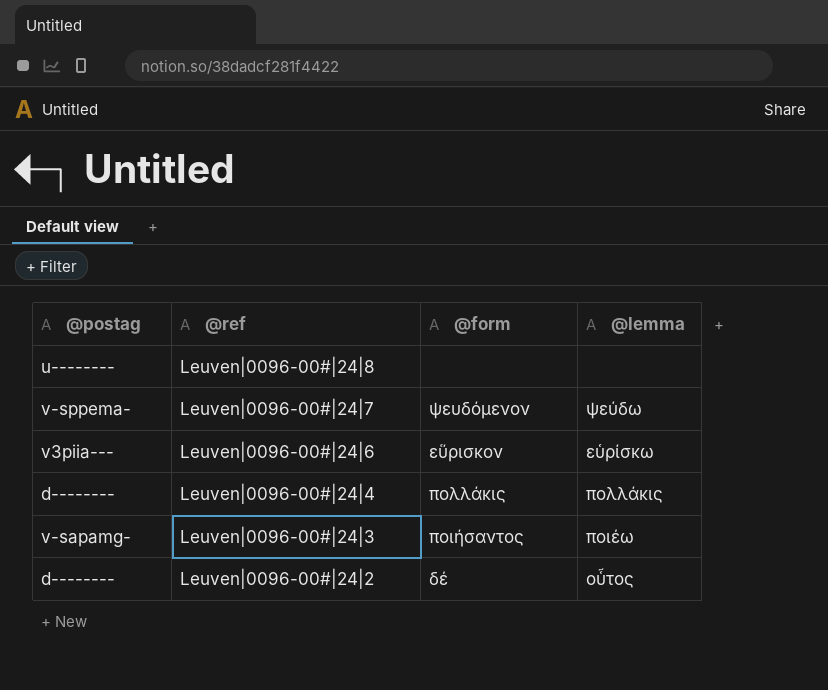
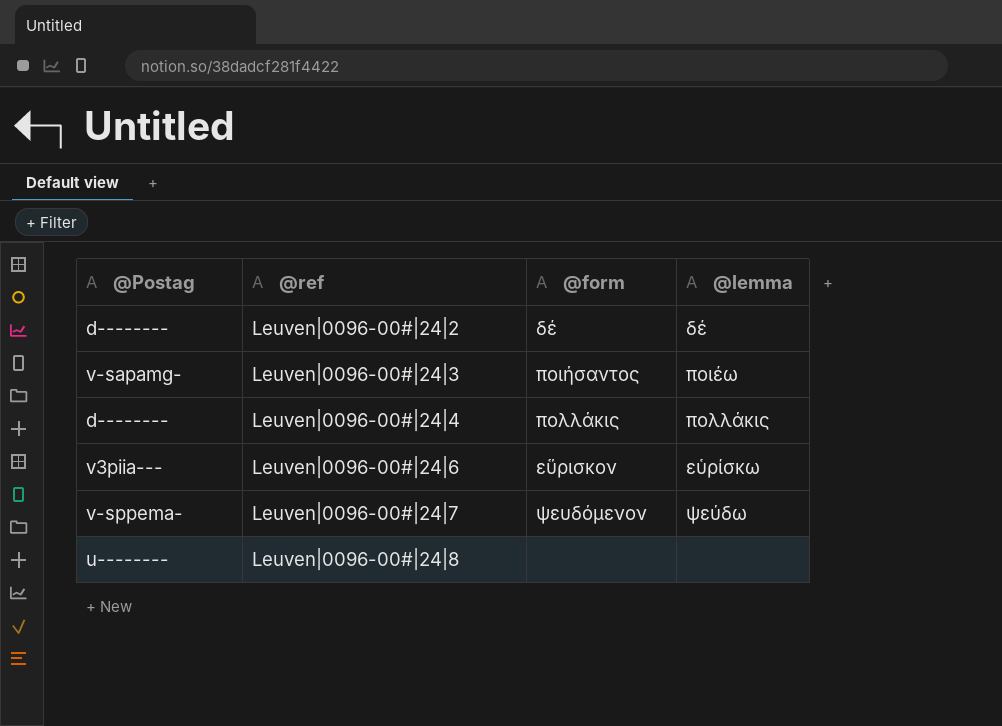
row order: @ref descending -> @ref ascending
column name: @postag -> @Postag
Leuven|0096-00#|24|2 | @lemma: οὗτος -> δέ

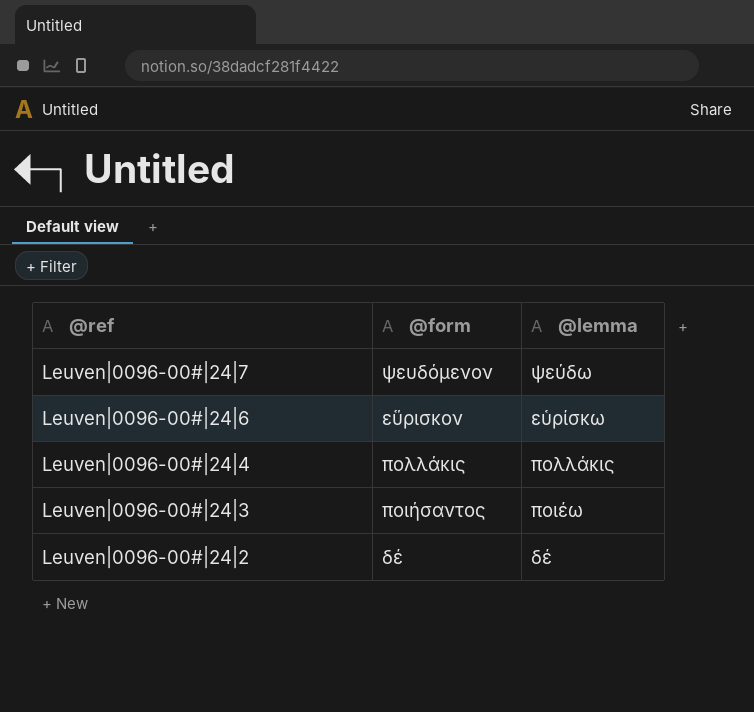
row order: @ref ascending -> @ref descending
column @Postag | position: 1 -> none
row Leuven|0096-00#|24|8: u-------- | none | none -> none

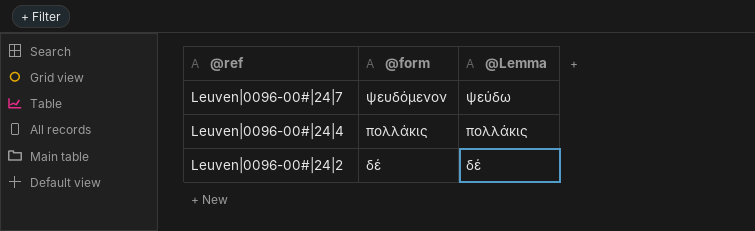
column name: @lemma -> @Lemma
row Leuven|0096-00#|24|6: εὕρισκον | εὑρίσκω -> none
row Leuven|0096-00#|24|3: ποιήσαντος | ποιέω -> none

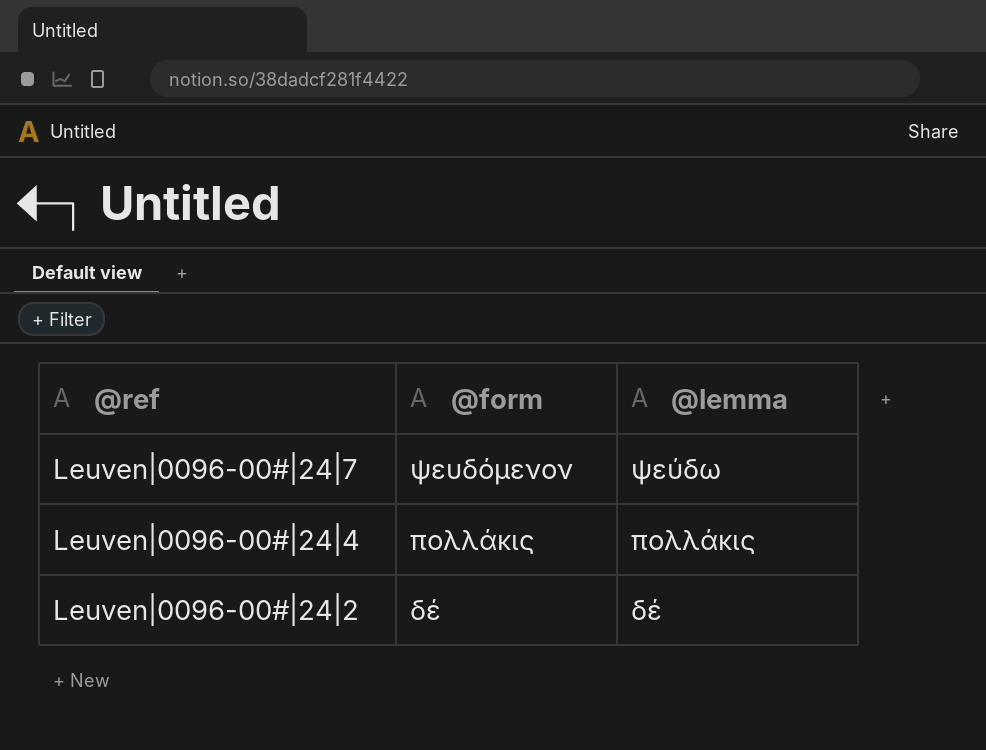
column name: @Lemma -> @lemma

